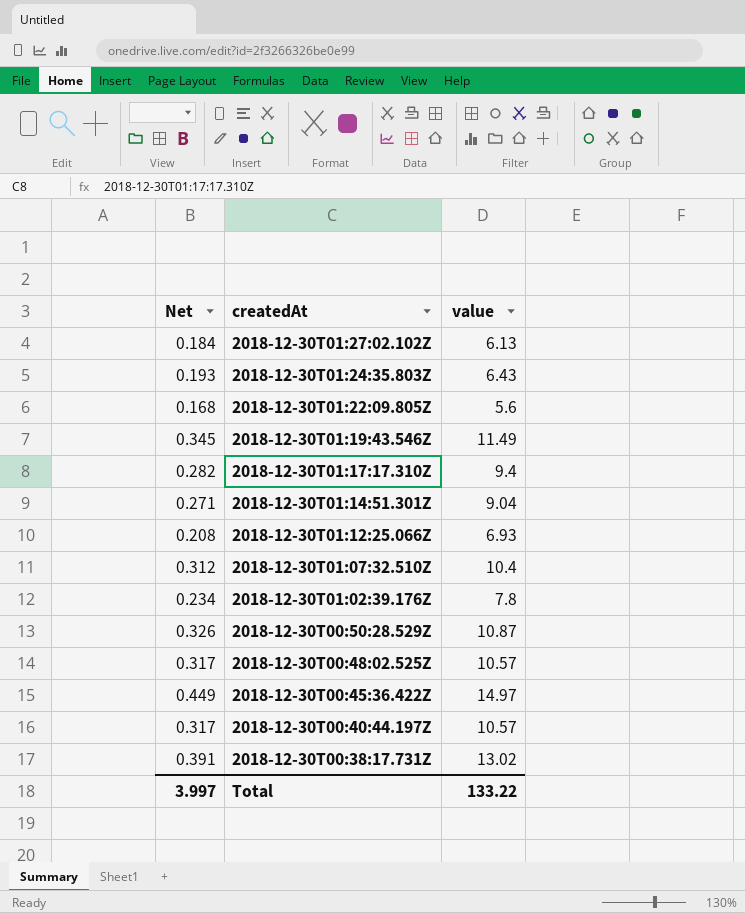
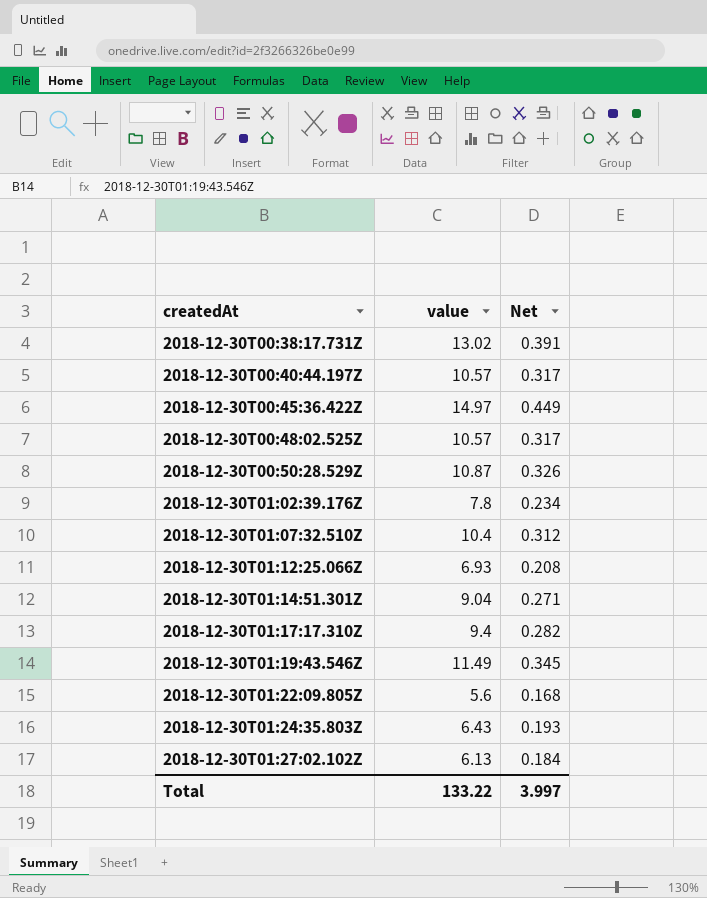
row order: createdAt descending -> createdAt ascending
column Net | position: 1 -> 3

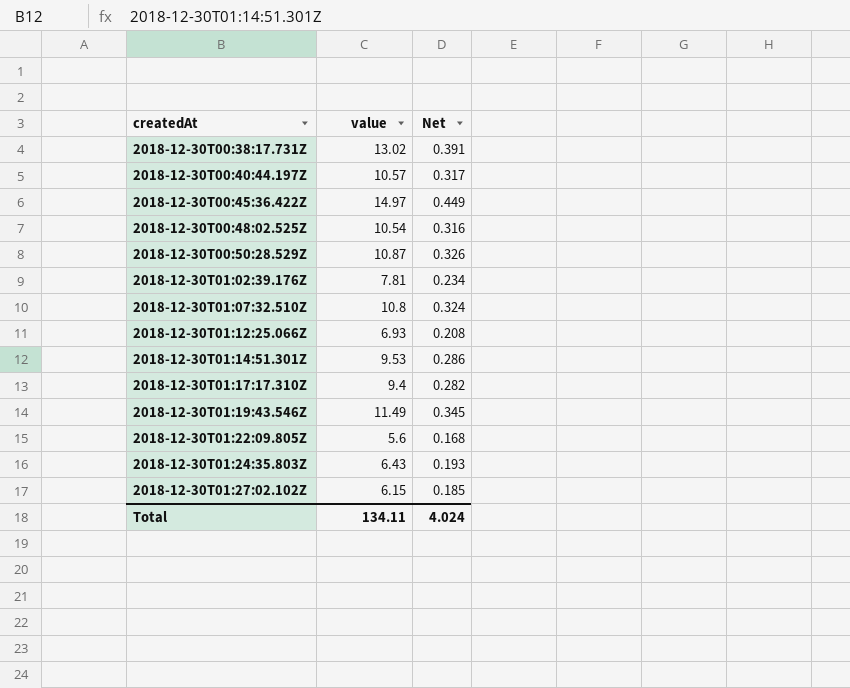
2018-12-30T00:48:02.525Z | value: 10.57 -> 10.54
2018-12-30T00:48:02.525Z | Net: 0.317 -> 0.316
2018-12-30T01:02:39.176Z | value: 7.8 -> 7.81
2018-12-30T01:07:32.510Z | value: 10.4 -> 10.8
2018-12-30T01:07:32.510Z | Net: 0.312 -> 0.324
2018-12-30T01:14:51.301Z | value: 9.04 -> 9.53
2018-12-30T01:14:51.301Z | Net: 0.271 -> 0.286
2018-12-30T01:27:02.102Z | value: 6.13 -> 6.15
2018-12-30T01:27:02.102Z | Net: 0.184 -> 0.185
Total | value: 133.22 -> 134.11
Total | Net: 3.997 -> 4.024

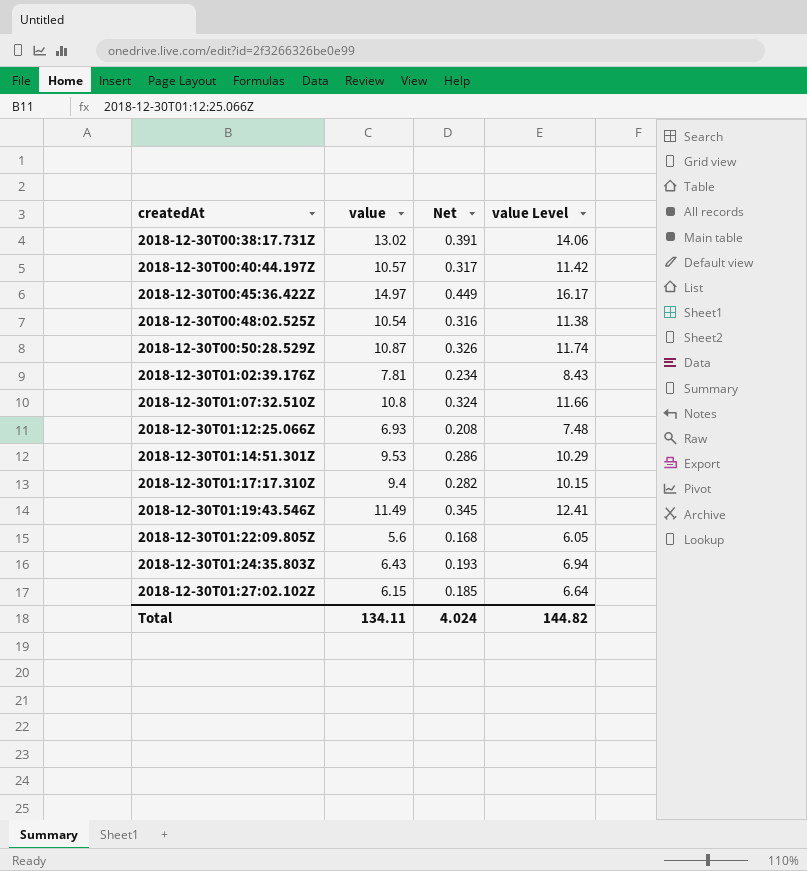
column value Level | formula: none -> [value] * 1.08

